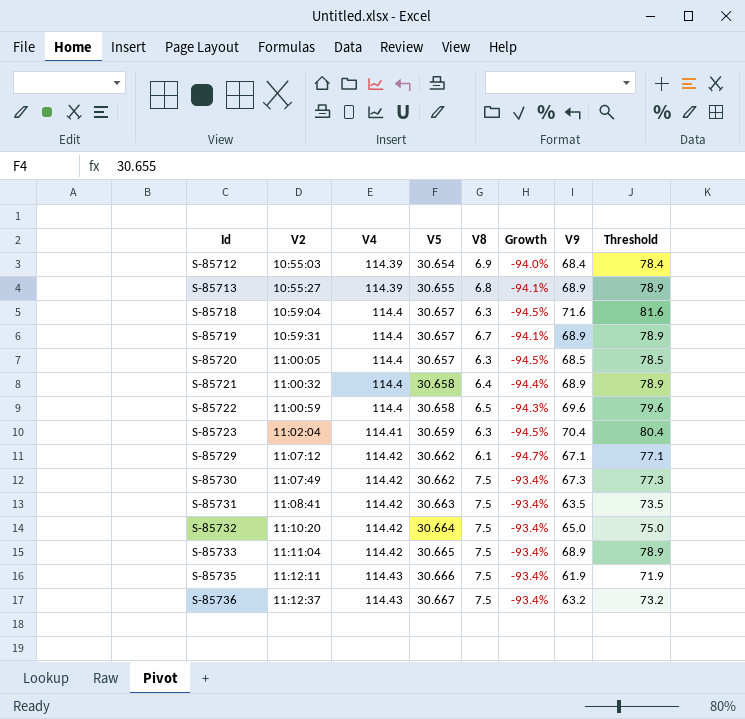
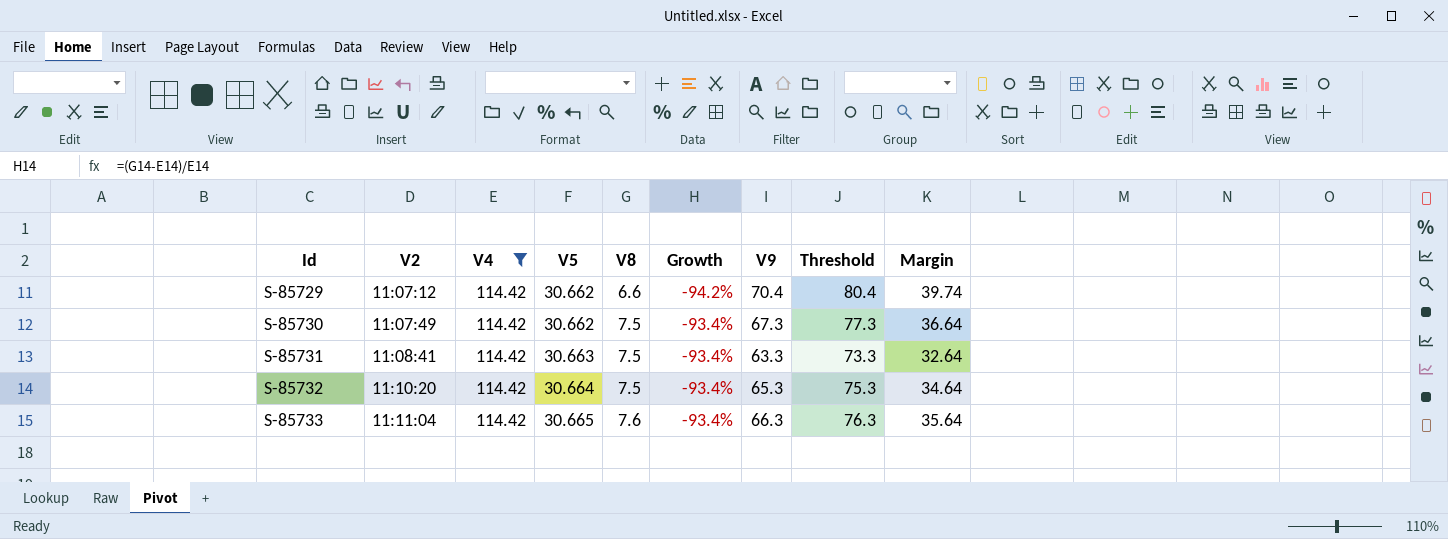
filter: none -> V4 = 114.42
column Margin | formula: none -> [V9] - [V5]
S-85729 | V8: 6.1 -> 6.6
S-85729 | Growth: -94.7% -> -94.2%
S-85729 | V9: 67.1 -> 70.4
S-85729 | Threshold: 77.1 -> 80.4
S-85731 | V9: 63.5 -> 63.3
S-85731 | Threshold: 73.5 -> 73.3
S-85732 | V9: 65.0 -> 65.3
S-85732 | Threshold: 75.0 -> 75.3
S-85733 | V8: 7.5 -> 7.6
S-85733 | V9: 68.9 -> 66.3
S-85733 | Threshold: 78.9 -> 76.3

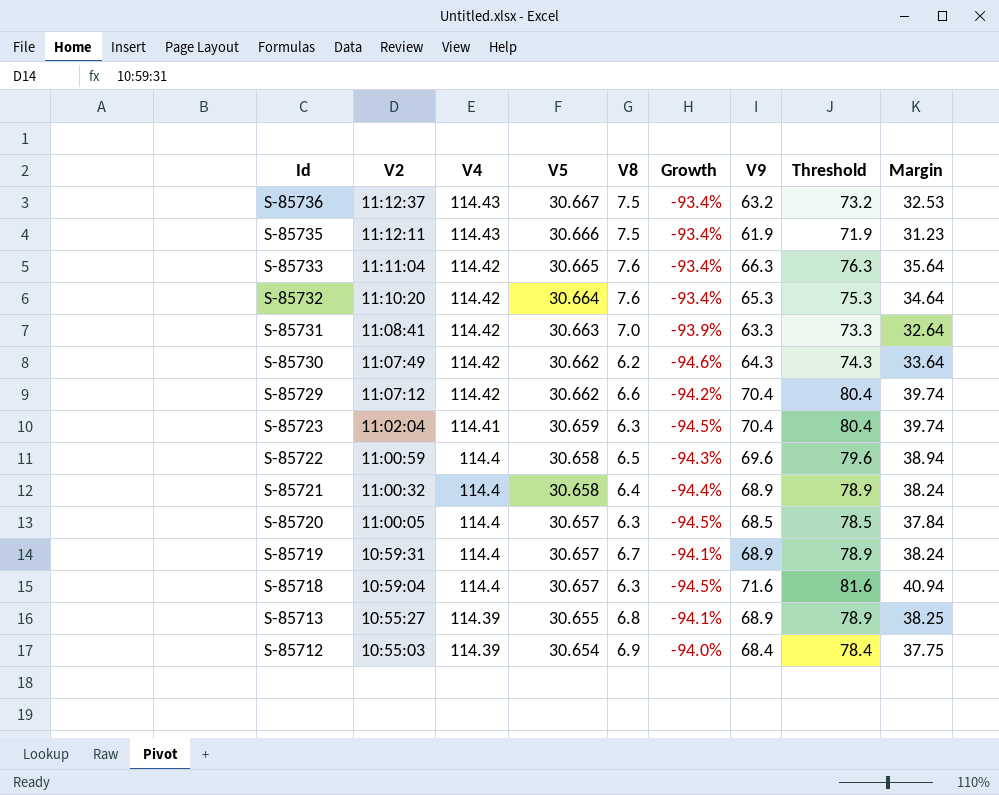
filter: V4 = 114.42 -> none
row order: Id ascending -> Id descending
S-85732 | V8: 7.5 -> 7.6
S-85731 | V8: 7.5 -> 7.0
S-85731 | Growth: -93.4% -> -93.9%
S-85730 | V8: 7.5 -> 6.2
S-85730 | Growth: -93.4% -> -94.6%
S-85730 | V9: 67.3 -> 64.3
S-85730 | Threshold: 77.3 -> 74.3
S-85730 | Margin: 36.64 -> 33.64

